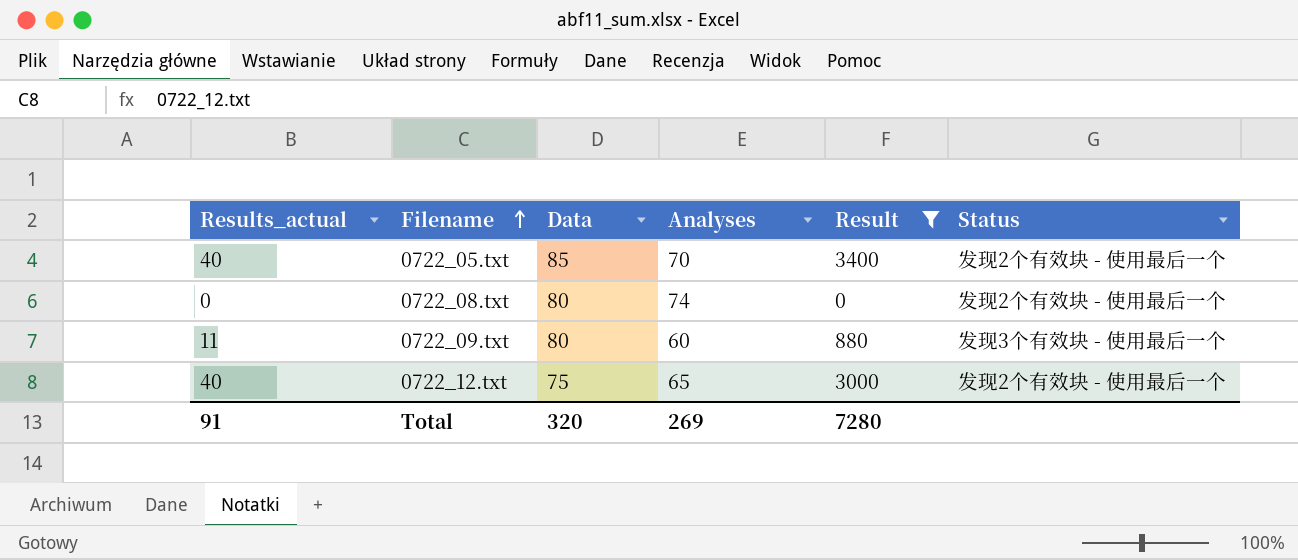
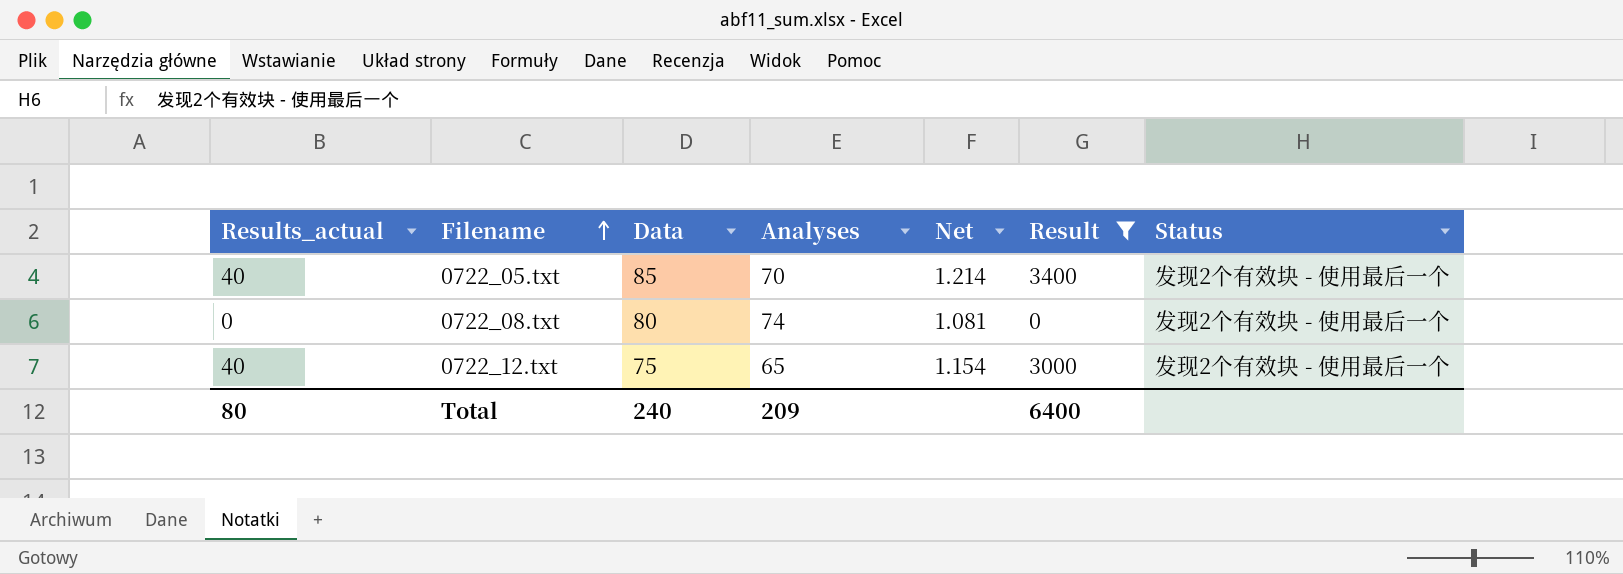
column Net | formula: none -> [Data] / [Analyses]
row 0722_09.txt: 11 | 80 | 60 | 880 | 发现3个有效块 - 使用最后一个 -> none
Total | Results_actual: 91 -> 80
Total | Data: 320 -> 240
Total | Analyses: 269 -> 209
Total | Result: 7280 -> 6400

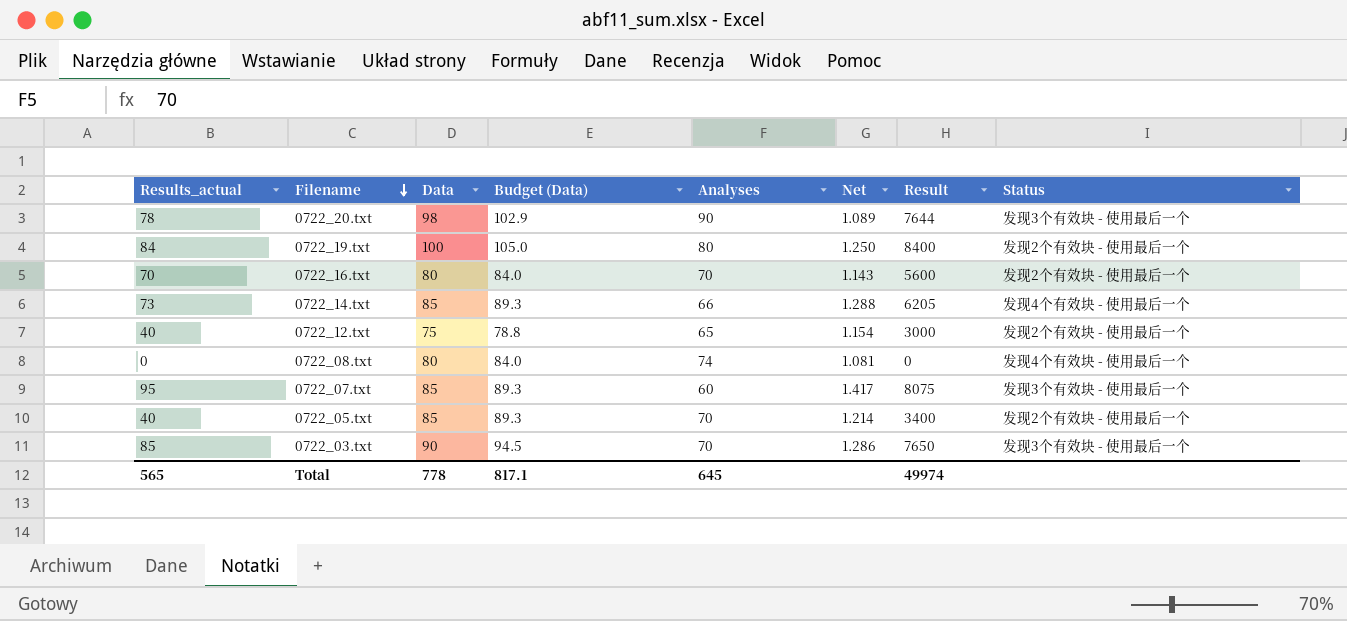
filter: Result <= 3400 -> none
row order: Filename ascending -> Filename descending
column Budget (Data) | formula: none -> [Data] * 1.05
0722_08.txt | Status: 发现2个有效块 - 使用最后一个 -> 发现4个有效块 - 使用最后一个
Total | Results_actual: 80 -> 565
Total | Data: 240 -> 778
Total | Analyses: 209 -> 645
Total | Result: 6400 -> 49974

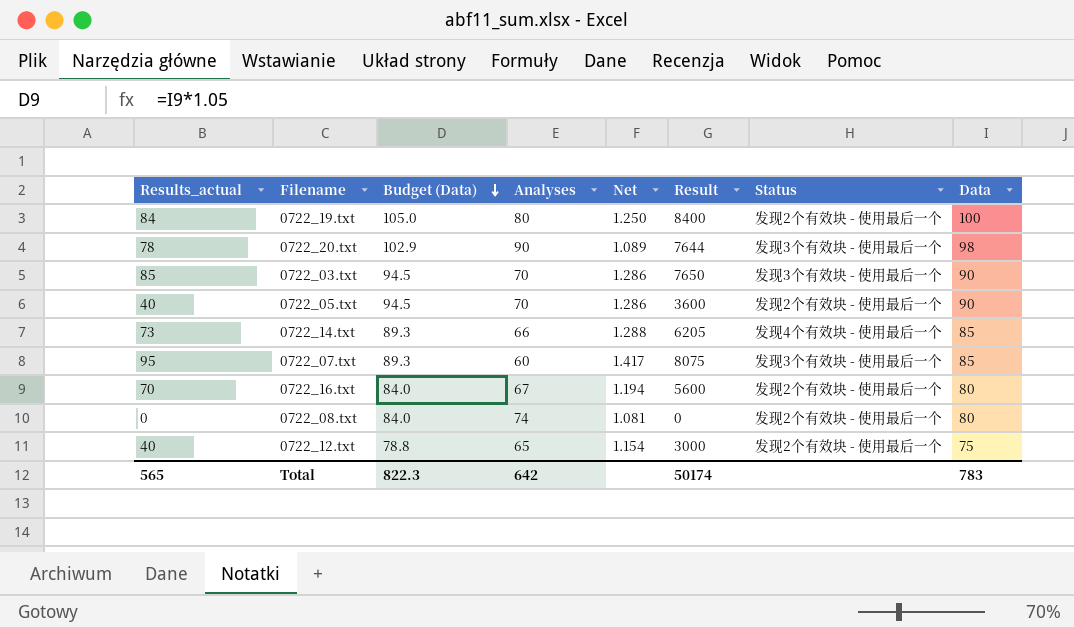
row order: Filename descending -> Budget (Data) descending
column Data | position: 3 -> 8
0722_05.txt | Budget (Data): 89.3 -> 94.5
0722_05.txt | Net: 1.214 -> 1.286
0722_05.txt | Result: 3400 -> 3600
0722_05.txt | Data: 85 -> 90
0722_16.txt | Analyses: 70 -> 67
0722_16.txt | Net: 1.143 -> 1.194
0722_08.txt | Status: 发现4个有效块 - 使用最后一个 -> 发现2个有效块 - 使用最后一个
Total | Budget (Data): 817.1 -> 822.3
Total | Analyses: 645 -> 642
Total | Result: 49974 -> 50174
Total | Data: 778 -> 783

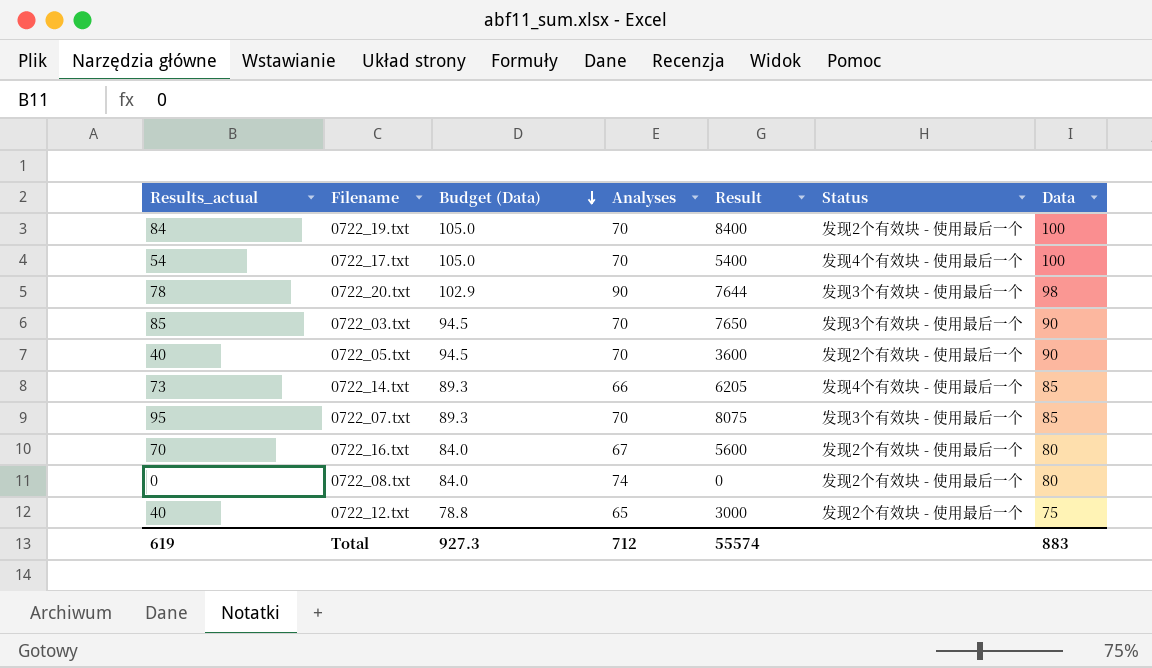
column Net | formula: [Data] / [Analyses] -> none
0722_19.txt | Analyses: 80 -> 70
row 0722_17.txt: none -> 54 | 105.0 | 70 | 5400 | 发现4个有效块 - 使用最后一个 | 100
0722_07.txt | Analyses: 60 -> 70
Total | Results_actual: 565 -> 619
Total | Budget (Data): 822.3 -> 927.3
Total | Analyses: 642 -> 712
Total | Result: 50174 -> 55574
Total | Data: 783 -> 883

